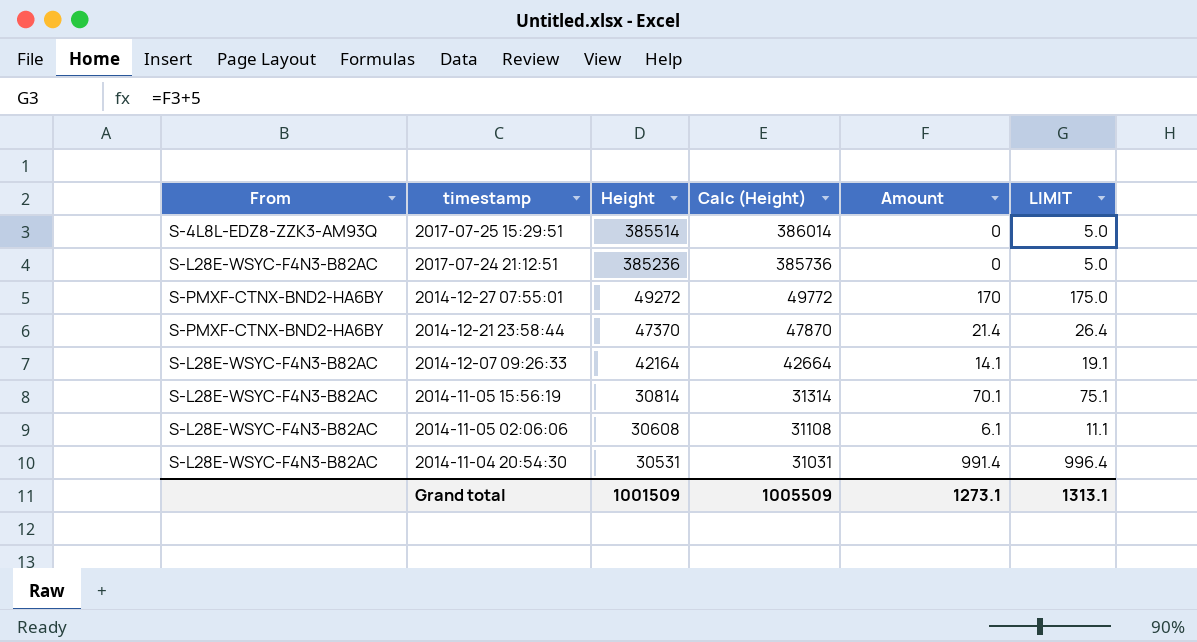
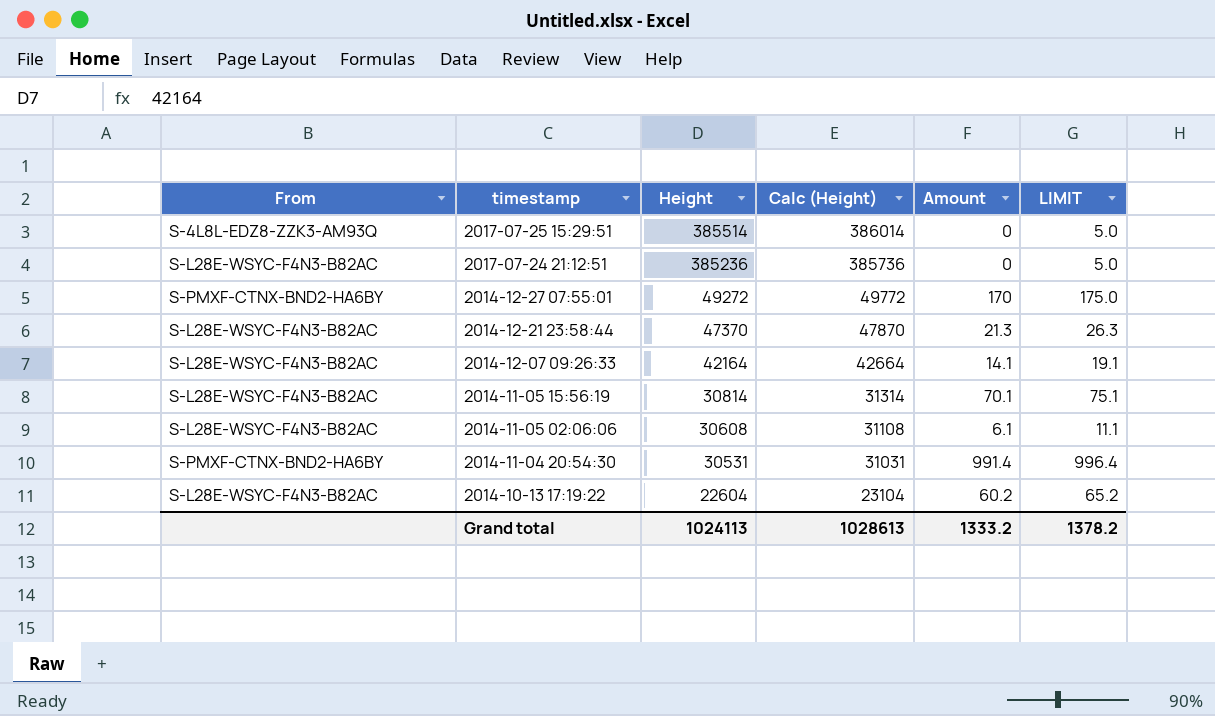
2014-12-21 23:58:44 | From: S-PMXF-CTNX-BND2-HA6BY -> S-L28E-WSYC-F4N3-B82AC
2014-12-21 23:58:44 | Amount: 21.4 -> 21.3
2014-12-21 23:58:44 | LIMIT: 26.4 -> 26.3
2014-11-04 20:54:30 | From: S-L28E-WSYC-F4N3-B82AC -> S-PMXF-CTNX-BND2-HA6BY
row 2014-10-13 17:19:22: none -> S-L28E-WSYC-F4N3-B82AC | 22604 | 23104 | 60.2 | 65.2
Grand total | Height: 1001509 -> 1024113
Grand total | Calc (Height): 1005509 -> 1028613
Grand total | Amount: 1273.1 -> 1333.2
Grand total | LIMIT: 1313.1 -> 1378.2

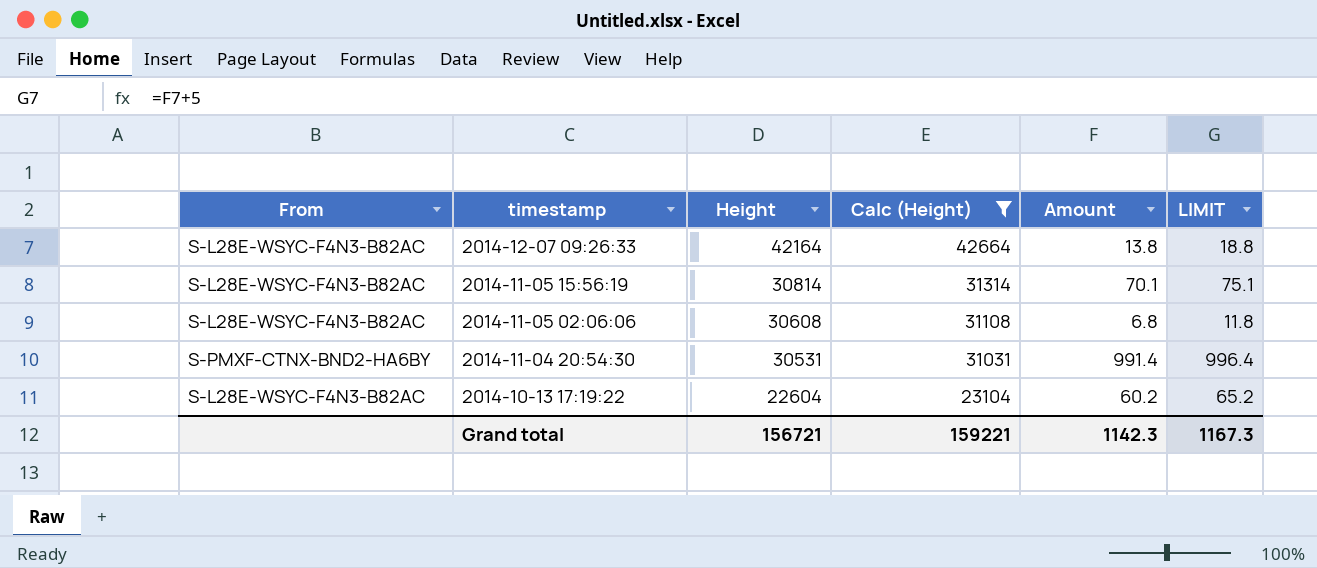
filter: none -> Calc (Height) <= 42664
2014-12-07 09:26:33 | Amount: 14.1 -> 13.8
2014-12-07 09:26:33 | LIMIT: 19.1 -> 18.8
2014-11-05 02:06:06 | Amount: 6.1 -> 6.8
2014-11-05 02:06:06 | LIMIT: 11.1 -> 11.8
Grand total | Height: 1024113 -> 156721
Grand total | Calc (Height): 1028613 -> 159221
Grand total | Amount: 1333.2 -> 1142.3
Grand total | LIMIT: 1378.2 -> 1167.3

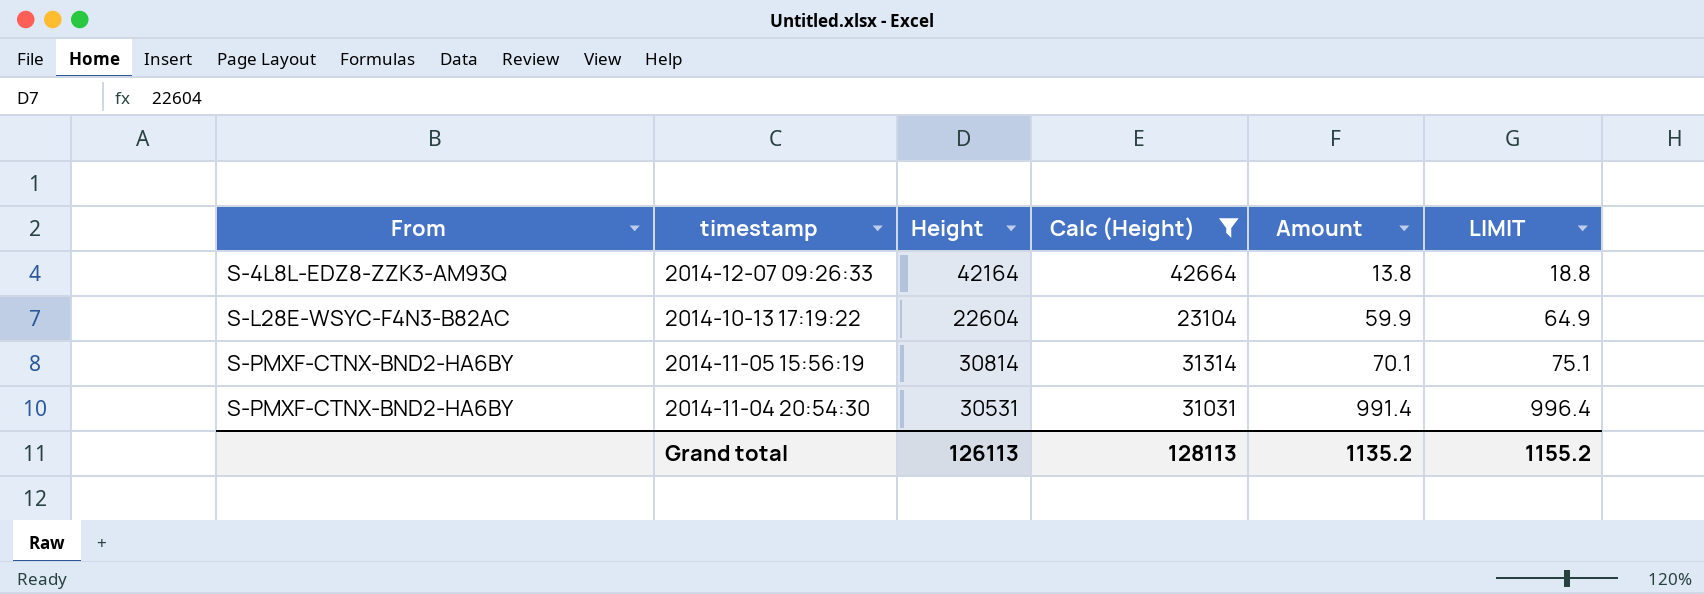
row order: timestamp descending -> From ascending
row 2014-11-05 02:06:06: S-L28E-WSYC-F4N3-B82AC | 30608 | 31108 | 6.8 | 11.8 -> none
2014-12-07 09:26:33 | From: S-L28E-WSYC-F4N3-B82AC -> S-4L8L-EDZ8-ZZK3-AM93Q
2014-10-13 17:19:22 | Amount: 60.2 -> 59.9
2014-10-13 17:19:22 | LIMIT: 65.2 -> 64.9
2014-11-05 15:56:19 | From: S-L28E-WSYC-F4N3-B82AC -> S-PMXF-CTNX-BND2-HA6BY
Grand total | Height: 156721 -> 126113
Grand total | Calc (Height): 159221 -> 128113
Grand total | Amount: 1142.3 -> 1135.2
Grand total | LIMIT: 1167.3 -> 1155.2

